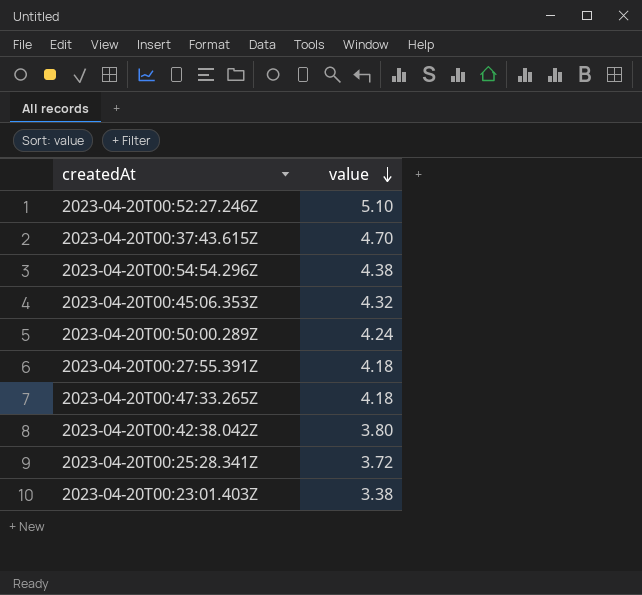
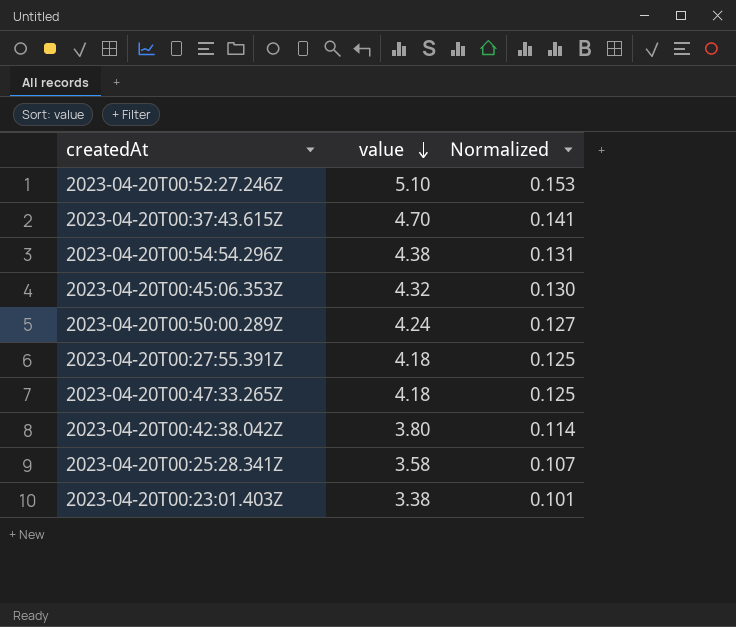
column Normalized | formula: none -> [value] * 0.03
2023-04-20T00:25:28.341Z | value: 3.72 -> 3.58

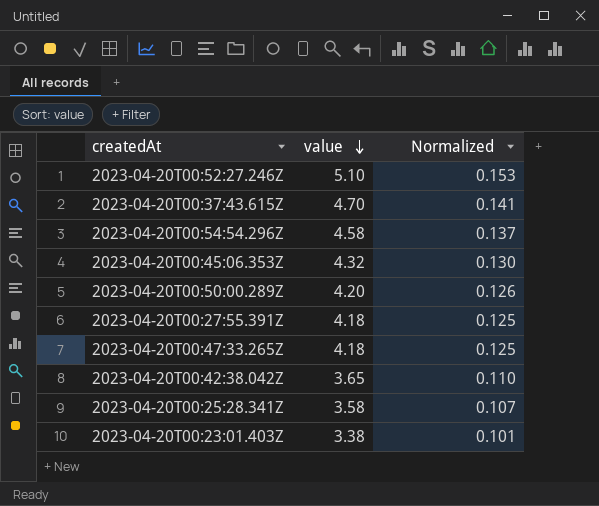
2023-04-20T00:54:54.296Z | value: 4.38 -> 4.58
2023-04-20T00:54:54.296Z | Normalized: 0.131 -> 0.137
2023-04-20T00:50:00.289Z | value: 4.24 -> 4.20
2023-04-20T00:50:00.289Z | Normalized: 0.127 -> 0.126
2023-04-20T00:42:38.042Z | value: 3.80 -> 3.65
2023-04-20T00:42:38.042Z | Normalized: 0.114 -> 0.110

